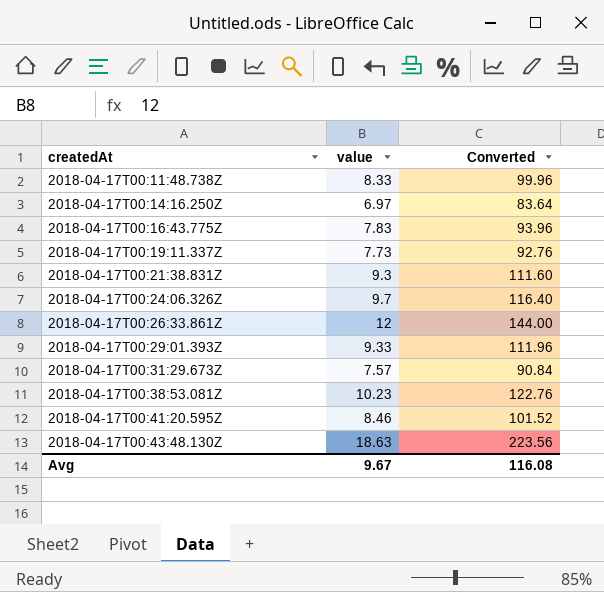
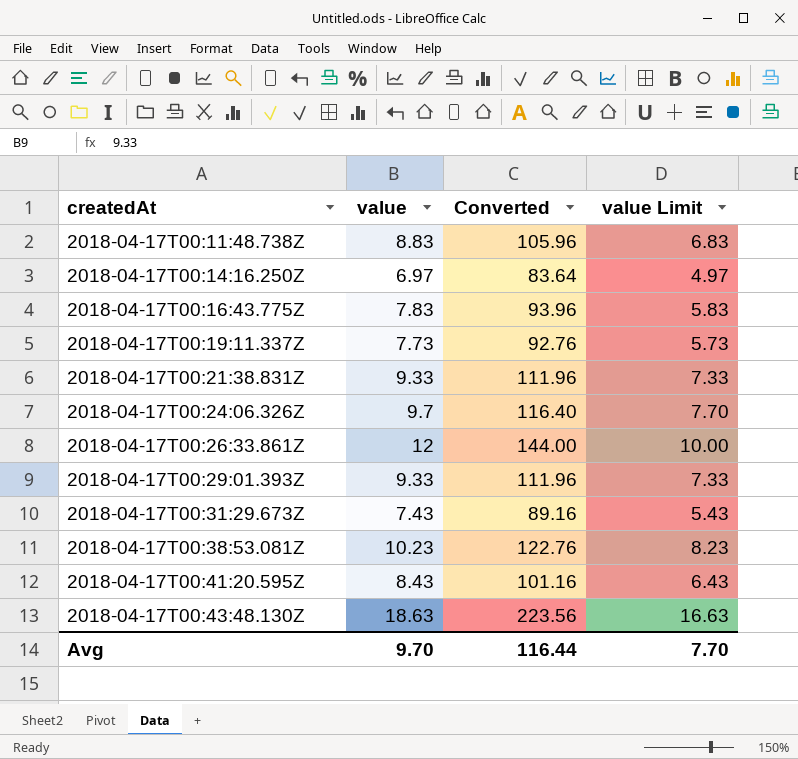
column value Limit | formula: none -> [value] - 2
2018-04-17T00:11:48.738Z | value: 8.33 -> 8.83
2018-04-17T00:11:48.738Z | Converted: 99.96 -> 105.96
2018-04-17T00:21:38.831Z | value: 9.3 -> 9.33
2018-04-17T00:21:38.831Z | Converted: 111.60 -> 111.96
2018-04-17T00:31:29.673Z | value: 7.57 -> 7.43
2018-04-17T00:31:29.673Z | Converted: 90.84 -> 89.16
2018-04-17T00:41:20.595Z | value: 8.46 -> 8.43
2018-04-17T00:41:20.595Z | Converted: 101.52 -> 101.16
Avg | value: 9.67 -> 9.70
Avg | Converted: 116.08 -> 116.44

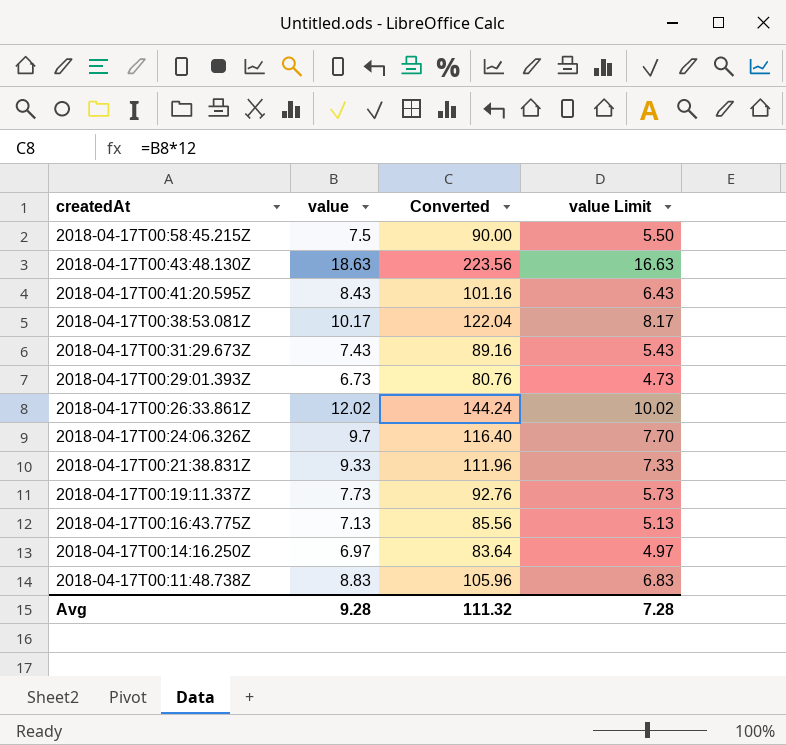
row order: createdAt ascending -> createdAt descending
row 2018-04-17T00:58:45.215Z: none -> 7.5 | 90.00 | 5.50
2018-04-17T00:38:53.081Z | value: 10.23 -> 10.17
2018-04-17T00:38:53.081Z | Converted: 122.76 -> 122.04
2018-04-17T00:38:53.081Z | value Limit: 8.23 -> 8.17
2018-04-17T00:29:01.393Z | value: 9.33 -> 6.73
2018-04-17T00:29:01.393Z | Converted: 111.96 -> 80.76
2018-04-17T00:29:01.393Z | value Limit: 7.33 -> 4.73
2018-04-17T00:26:33.861Z | value: 12 -> 12.02
2018-04-17T00:26:33.861Z | Converted: 144.00 -> 144.24
2018-04-17T00:26:33.861Z | value Limit: 10.00 -> 10.02
2018-04-17T00:16:43.775Z | value: 7.83 -> 7.13
2018-04-17T00:16:43.775Z | Converted: 93.96 -> 85.56
2018-04-17T00:16:43.775Z | value Limit: 5.83 -> 5.13
Avg | value: 9.70 -> 9.28
Avg | Converted: 116.44 -> 111.32
Avg | value Limit: 7.70 -> 7.28

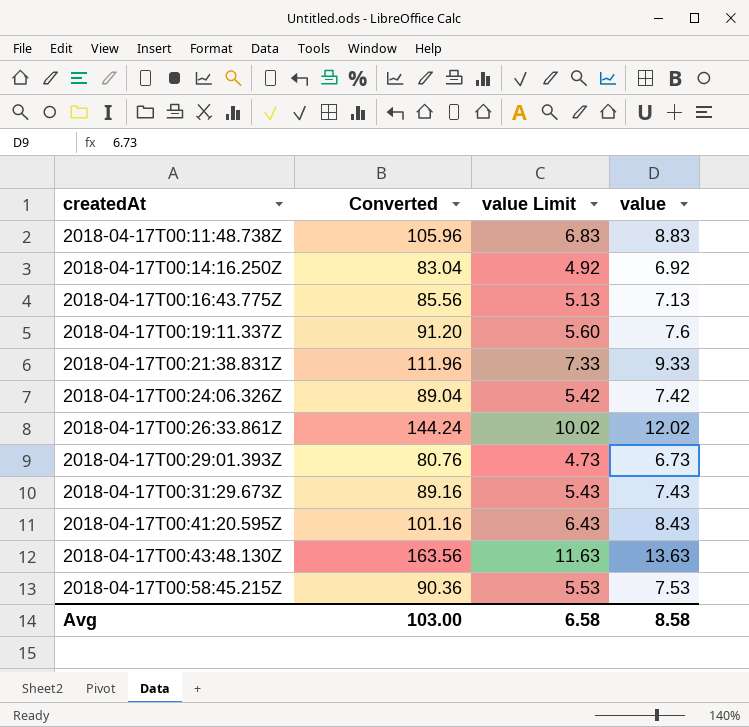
row order: createdAt descending -> createdAt ascending
column value | position: 2 -> 4
row 2018-04-17T00:38:53.081Z: 10.17 | 122.04 | 8.17 -> none
2018-04-17T00:14:16.250Z | Converted: 83.64 -> 83.04
2018-04-17T00:14:16.250Z | value Limit: 4.97 -> 4.92
2018-04-17T00:14:16.250Z | value: 6.97 -> 6.92
2018-04-17T00:19:11.337Z | Converted: 92.76 -> 91.20
2018-04-17T00:19:11.337Z | value Limit: 5.73 -> 5.60
2018-04-17T00:19:11.337Z | value: 7.73 -> 7.6
2018-04-17T00:24:06.326Z | Converted: 116.40 -> 89.04
2018-04-17T00:24:06.326Z | value Limit: 7.70 -> 5.42
2018-04-17T00:24:06.326Z | value: 9.7 -> 7.42
2018-04-17T00:43:48.130Z | Converted: 223.56 -> 163.56
2018-04-17T00:43:48.130Z | value Limit: 16.63 -> 11.63
2018-04-17T00:43:48.130Z | value: 18.63 -> 13.63
2018-04-17T00:58:45.215Z | Converted: 90.00 -> 90.36
2018-04-17T00:58:45.215Z | value Limit: 5.50 -> 5.53
2018-04-17T00:58:45.215Z | value: 7.5 -> 7.53
Avg | Converted: 111.32 -> 103.00
Avg | value Limit: 7.28 -> 6.58
Avg | value: 9.28 -> 8.58

